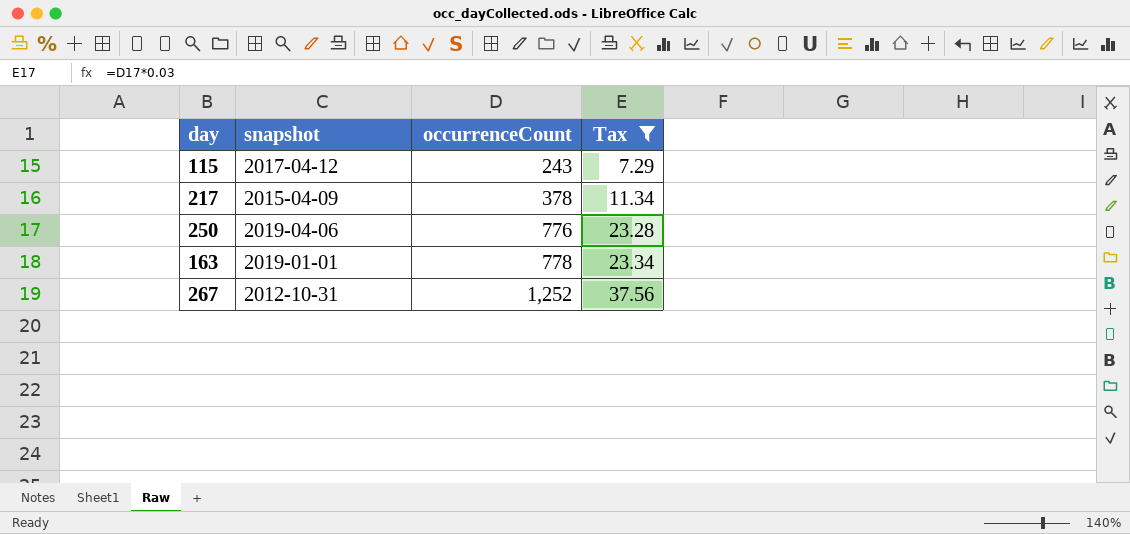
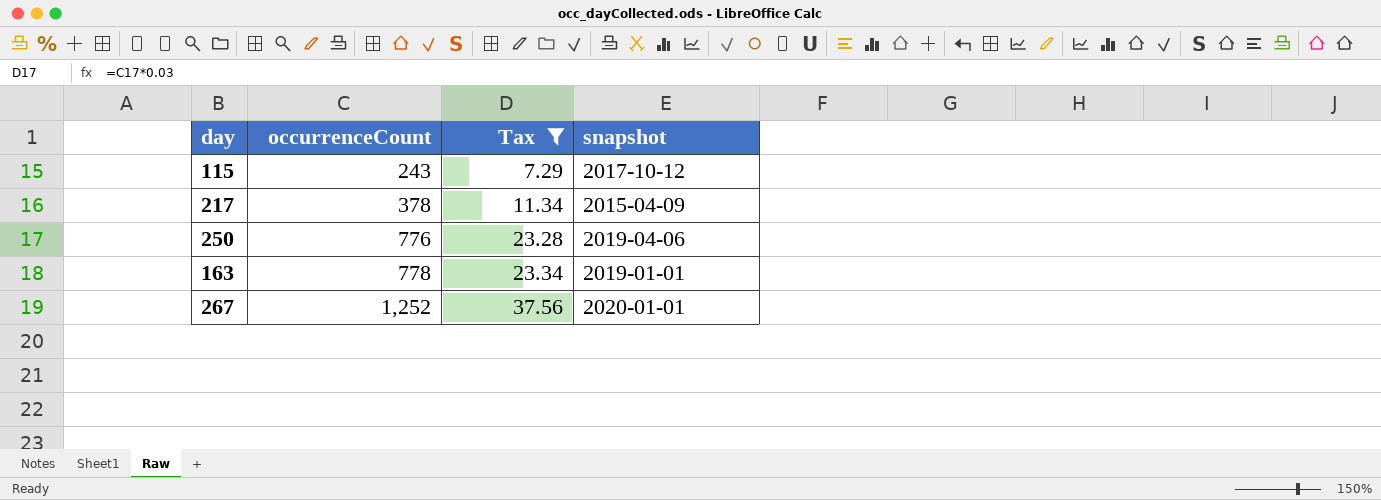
column snapshot | position: 2 -> 4
115 | snapshot: 2017-04-12 -> 2017-10-12
267 | snapshot: 2012-10-31 -> 2020-01-01

